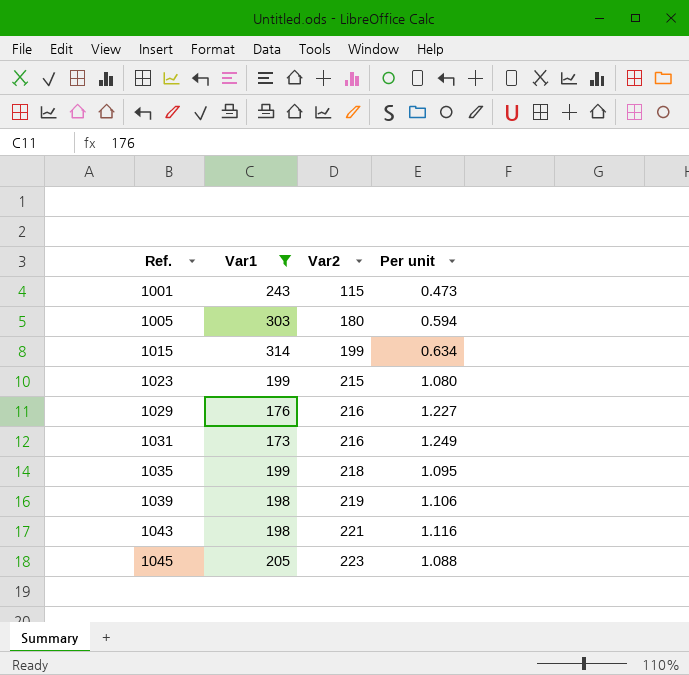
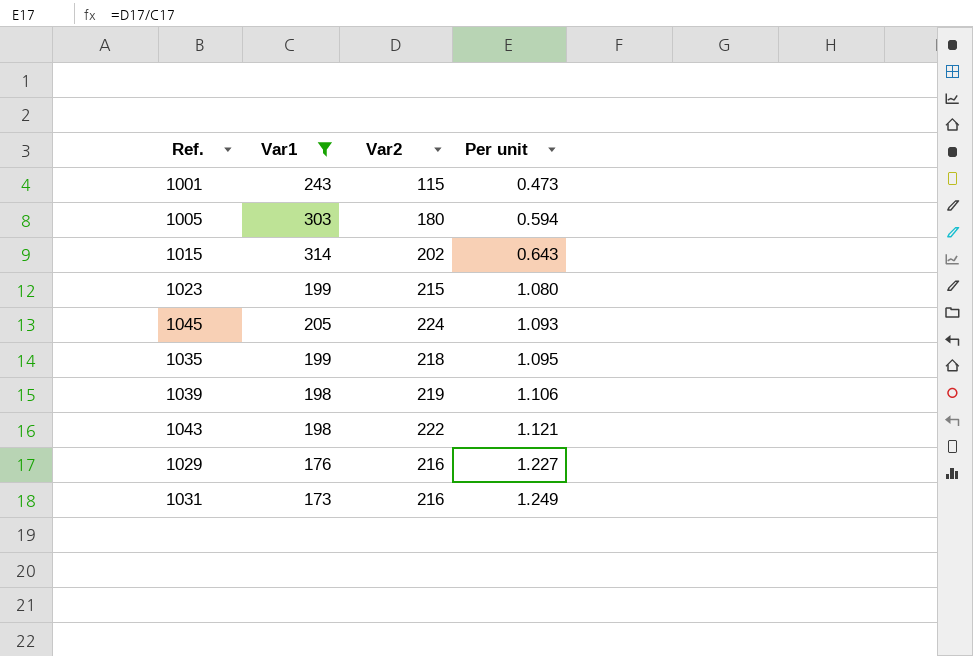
row order: Ref. ascending -> Per unit ascending
1015 | Var2: 199 -> 202
1015 | Per unit: 0.634 -> 0.643
1045 | Var2: 223 -> 224
1045 | Per unit: 1.088 -> 1.093
1043 | Var2: 221 -> 222
1043 | Per unit: 1.116 -> 1.121

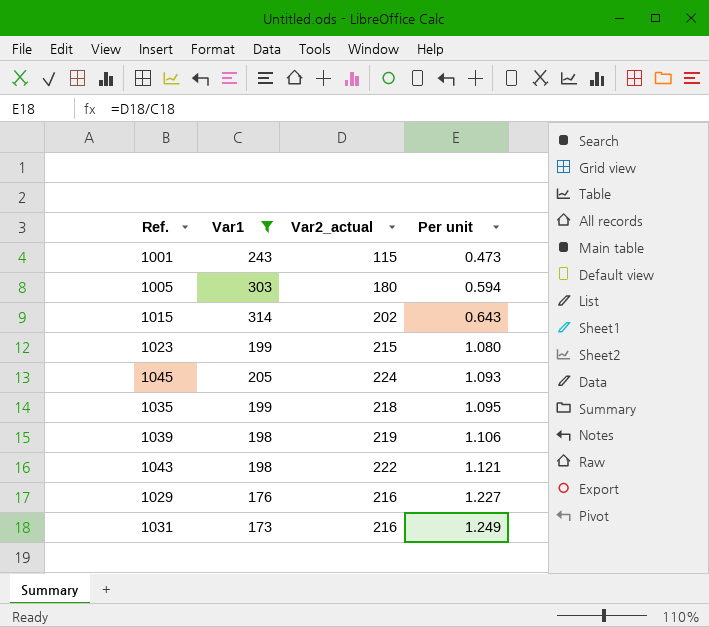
column name: Var2 -> Var2_actual

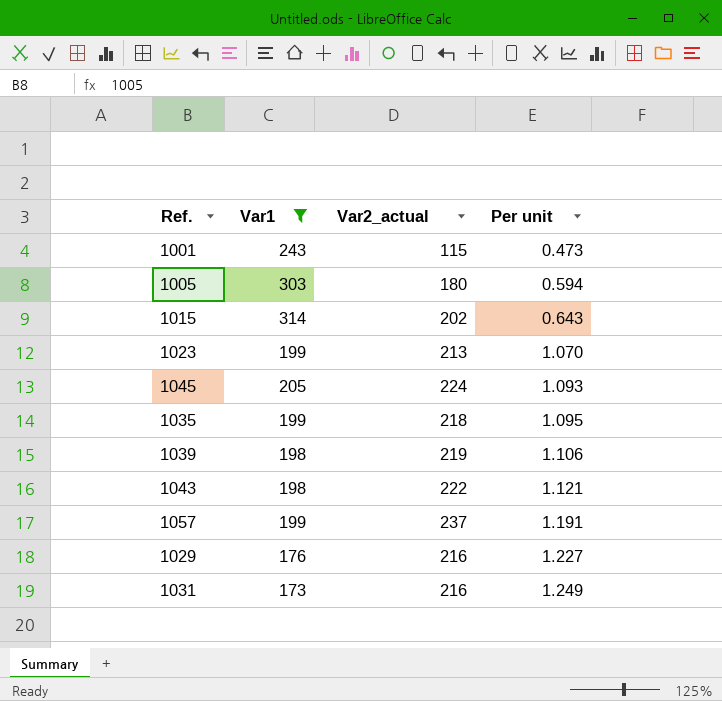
1023 | Var2_actual: 215 -> 213
1023 | Per unit: 1.080 -> 1.070
row 1057: none -> 199 | 237 | 1.191

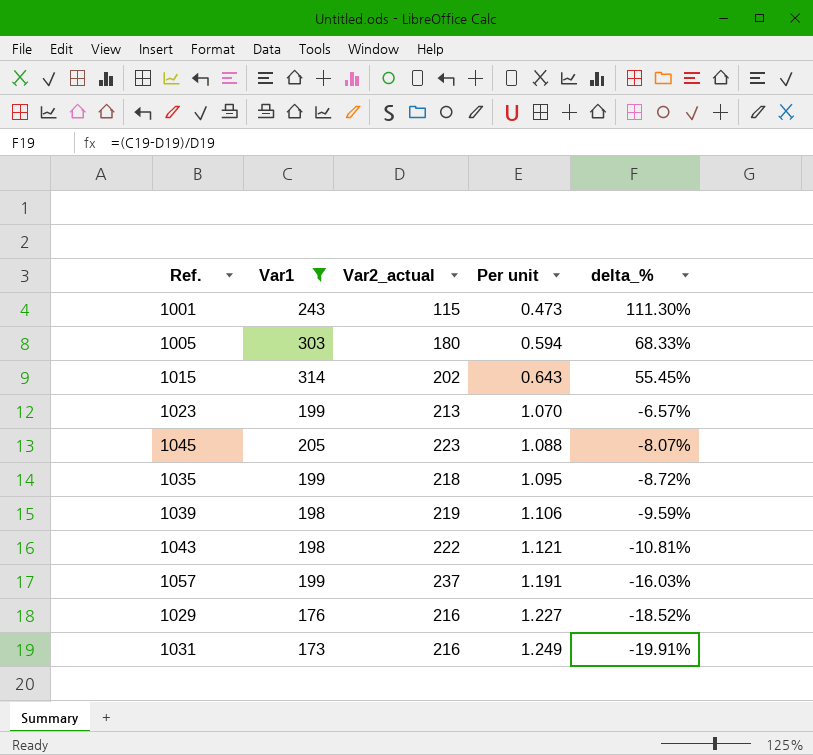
column delta_% | formula: none -> ([Var1] - [Var2_actual]) / [Var2_actual]
1045 | Var2_actual: 224 -> 223
1045 | Per unit: 1.093 -> 1.088

